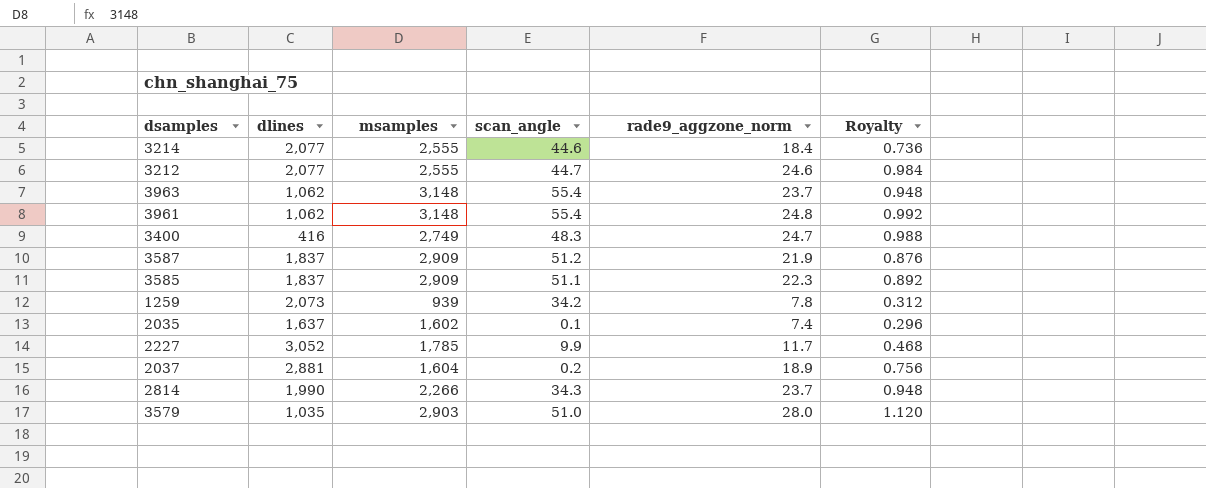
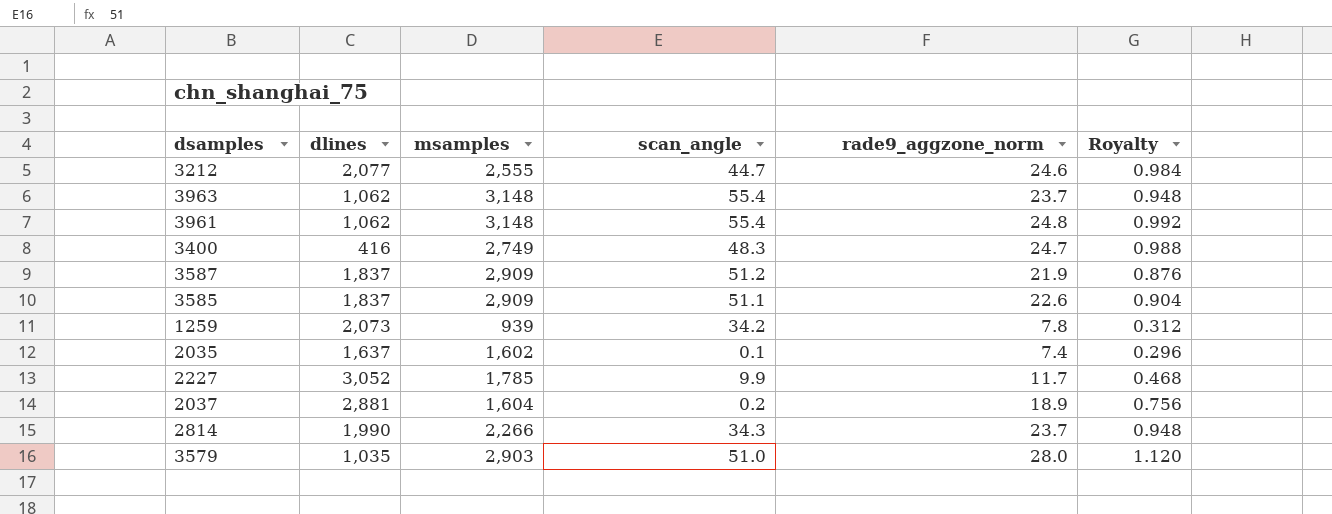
row 3214: 2,077 | 2,555 | 44.6 | 18.4 | 0.736 -> none
3585 | rade9_aggzone_norm: 22.3 -> 22.6
3585 | Royalty: 0.892 -> 0.904

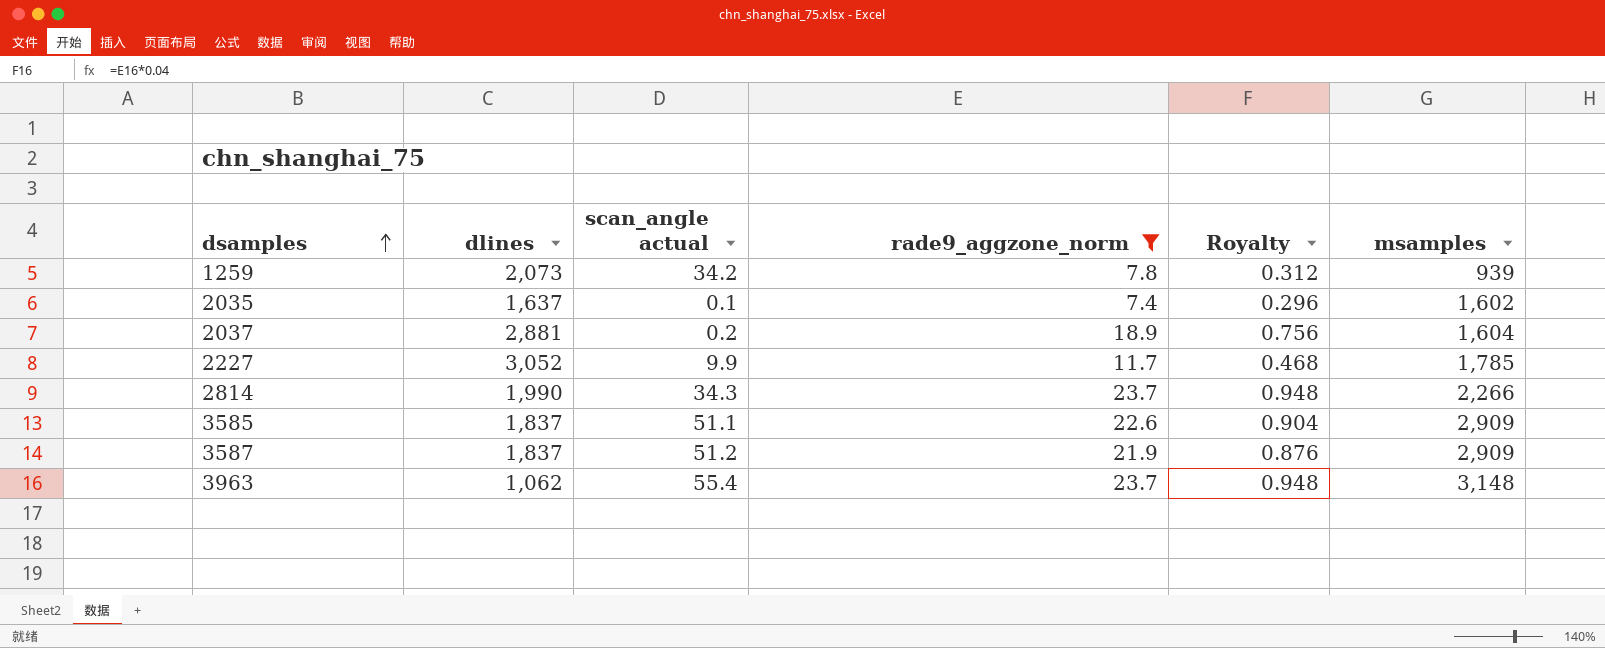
filter: none -> rade9_aggzone_norm <= 23.7
row order: none -> dsamples ascending
column name: scan_angle -> scan_angle actual
column msamples | position: 3 -> 6

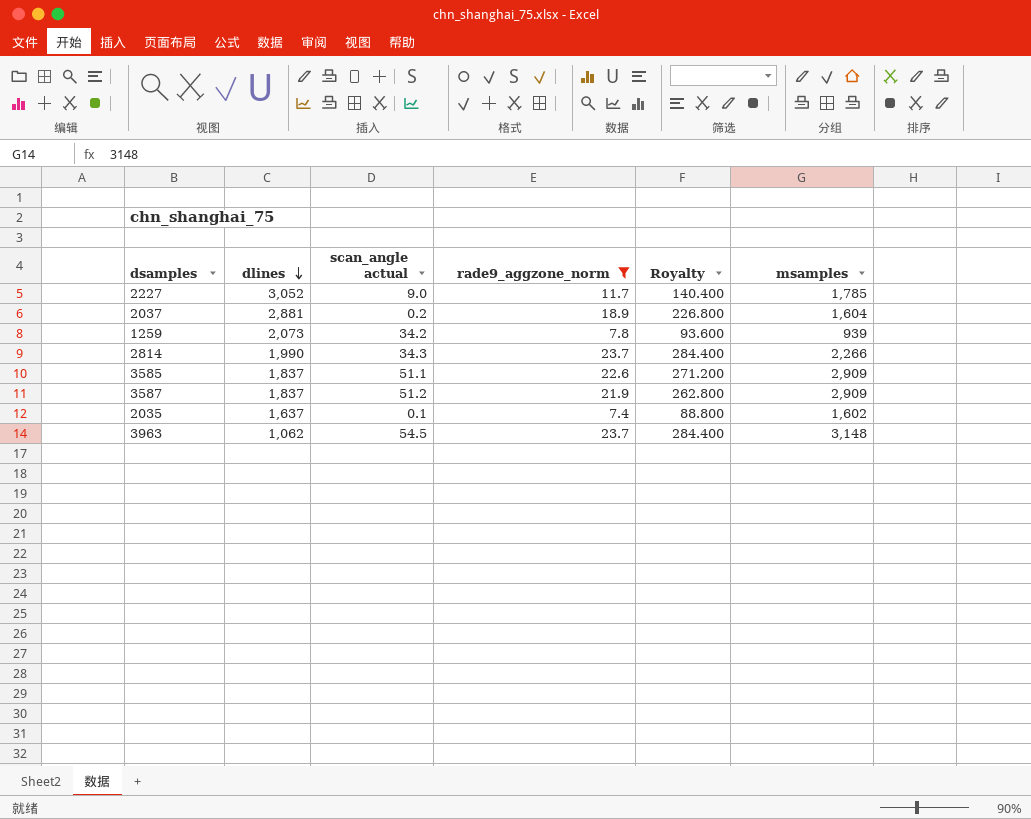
row order: dsamples ascending -> dlines descending
column Royalty | formula: [rade9_aggzone_norm] * 0.04 -> [rade9_aggzone_norm] * 12
2227 | scan_angle actual: 9.9 -> 9.0
3963 | scan_angle actual: 55.4 -> 54.5

